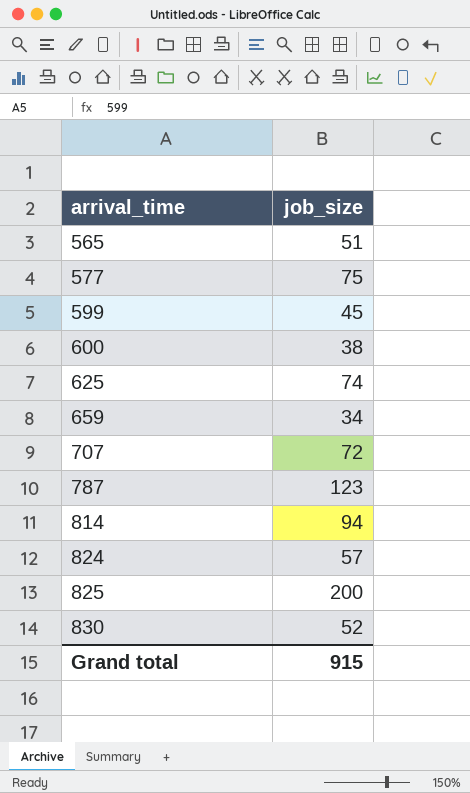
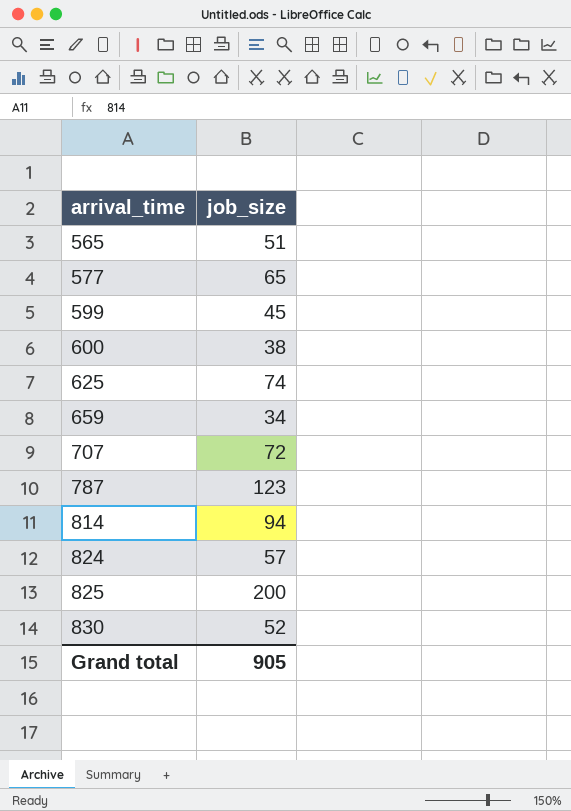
577 | job_size: 75 -> 65
Grand total | job_size: 915 -> 905

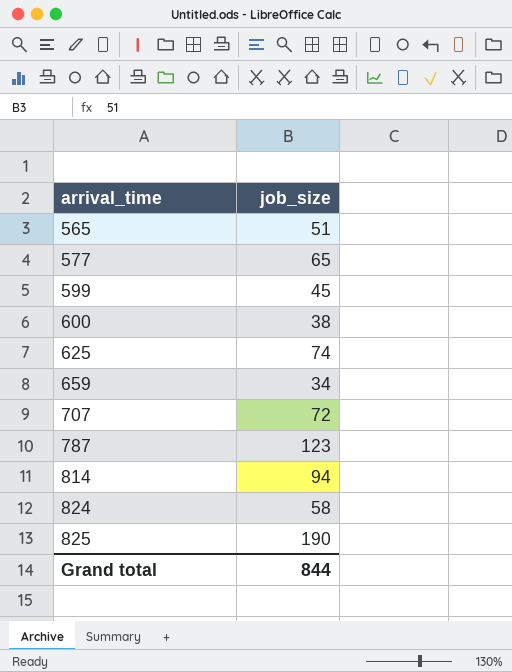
row 830: 52 -> none
824 | job_size: 57 -> 58
825 | job_size: 200 -> 190
Grand total | job_size: 905 -> 844

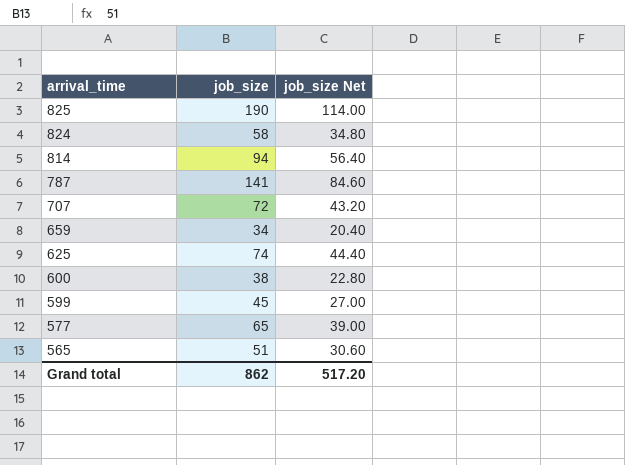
row order: arrival_time ascending -> arrival_time descending
column job_size Net | formula: none -> [job_size] * 0.6
787 | job_size: 123 -> 141
Grand total | job_size: 844 -> 862

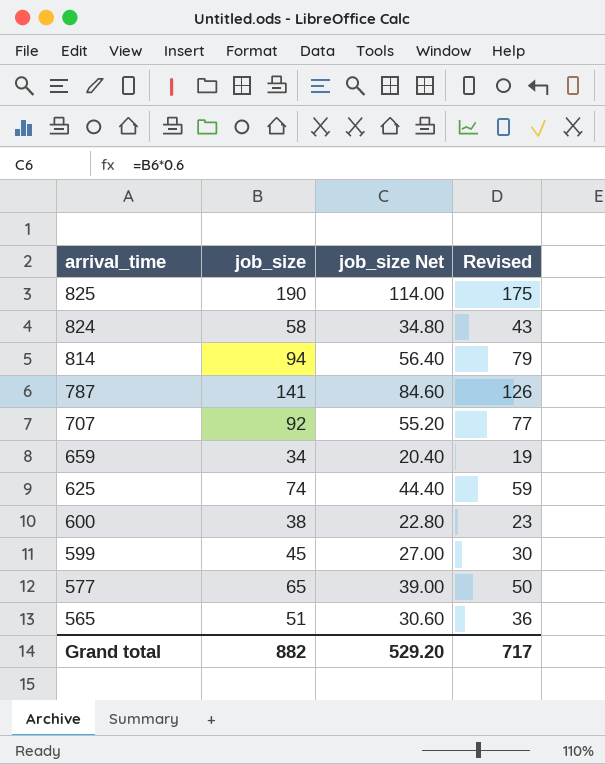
column Revised | formula: none -> [job_size] - 15
707 | job_size: 72 -> 92
707 | job_size Net: 43.20 -> 55.20
Grand total | job_size: 862 -> 882
Grand total | job_size Net: 517.20 -> 529.20

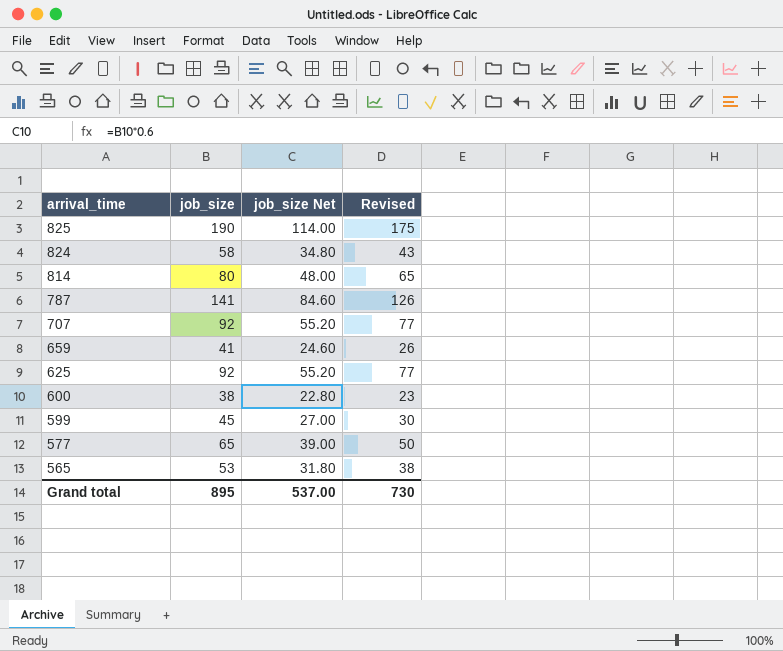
814 | job_size: 94 -> 80
814 | job_size Net: 56.40 -> 48.00
814 | Revised: 79 -> 65
659 | job_size: 34 -> 41
659 | job_size Net: 20.40 -> 24.60
659 | Revised: 19 -> 26
625 | job_size: 74 -> 92
625 | job_size Net: 44.40 -> 55.20
625 | Revised: 59 -> 77
565 | job_size: 51 -> 53
565 | job_size Net: 30.60 -> 31.80
565 | Revised: 36 -> 38
Grand total | job_size: 882 -> 895
Grand total | job_size Net: 529.20 -> 537.00
Grand total | Revised: 717 -> 730

